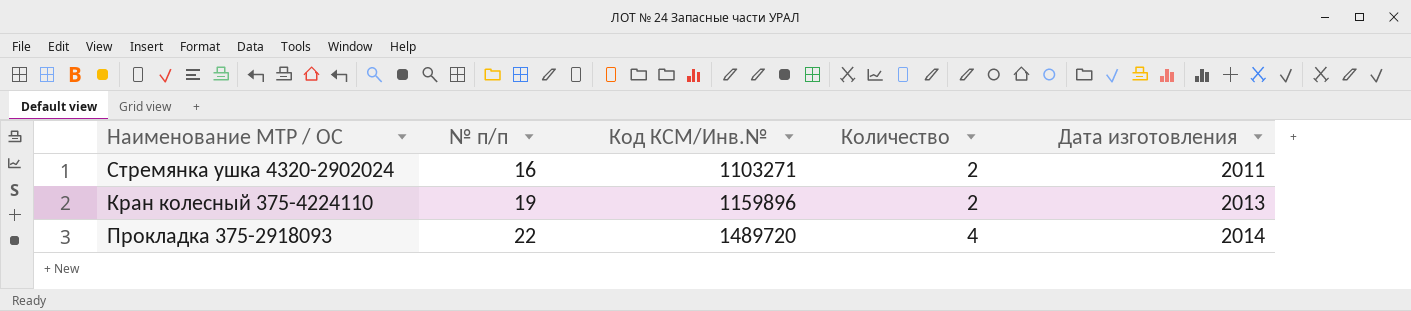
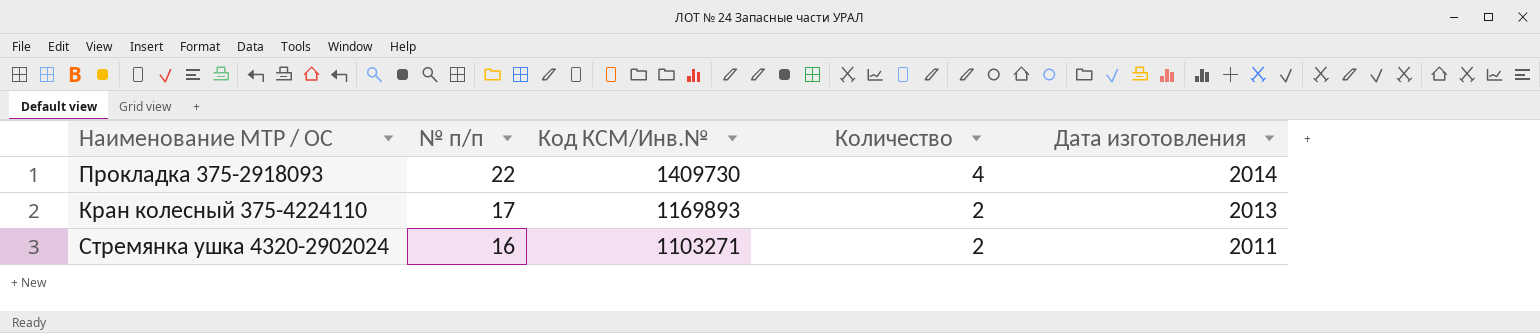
row order: № п/п ascending -> № п/п descending
Прокладка 375-2918093 | Код КСМ/Инв.№: 1489720 -> 1409730
Кран колесный 375-4224110 | № п/п: 19 -> 17
Кран колесный 375-4224110 | Код КСМ/Инв.№: 1159896 -> 1169893

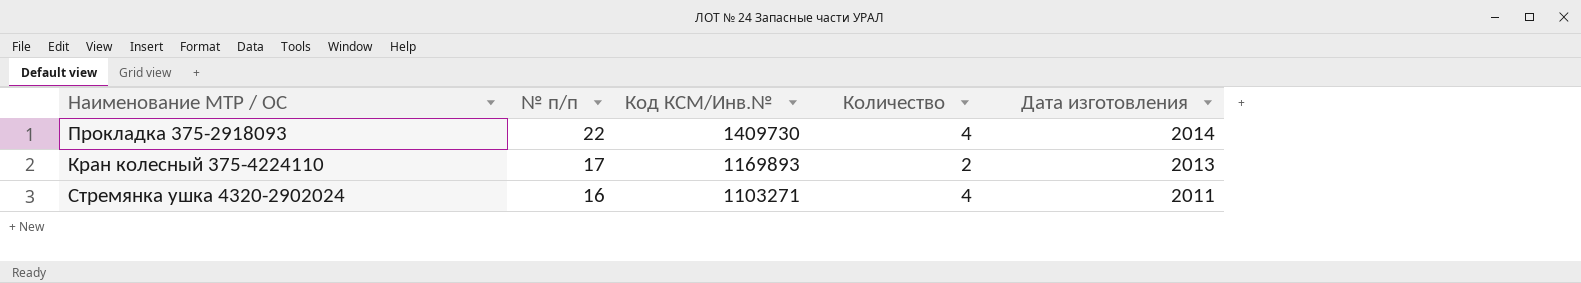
Стремянка ушка 4320-2902024 | Количество: 2 -> 4

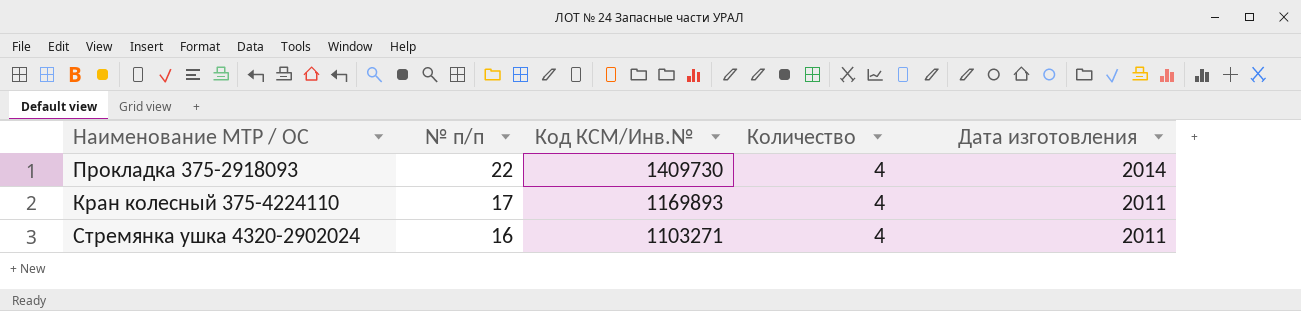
Кран колесный 375-4224110 | Количество: 2 -> 4
Кран колесный 375-4224110 | Дата изготовления: 2013 -> 2011

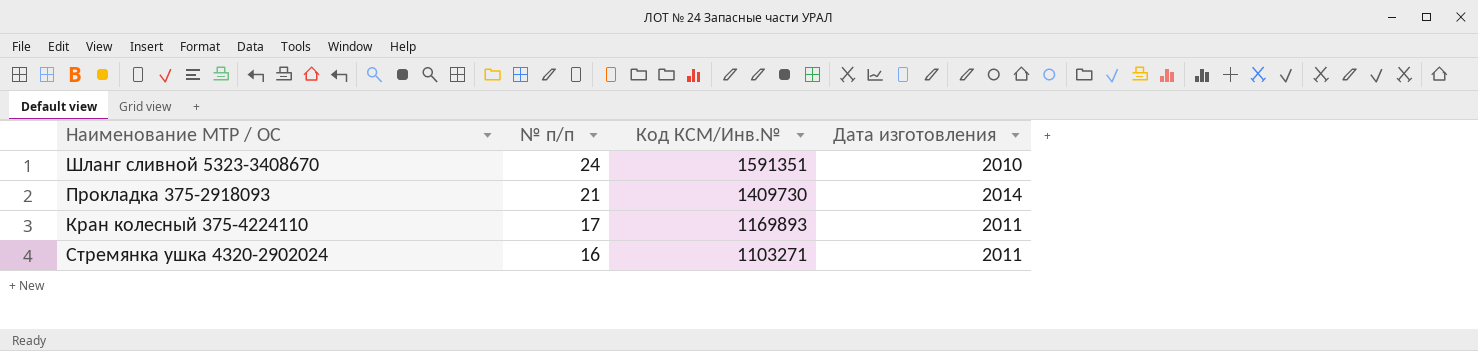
column Количество | position: 4 -> none
row Шланг сливной 5323-3408670: none -> 24 | 1591351 | 2010
Прокладка 375-2918093 | № п/п: 22 -> 21

